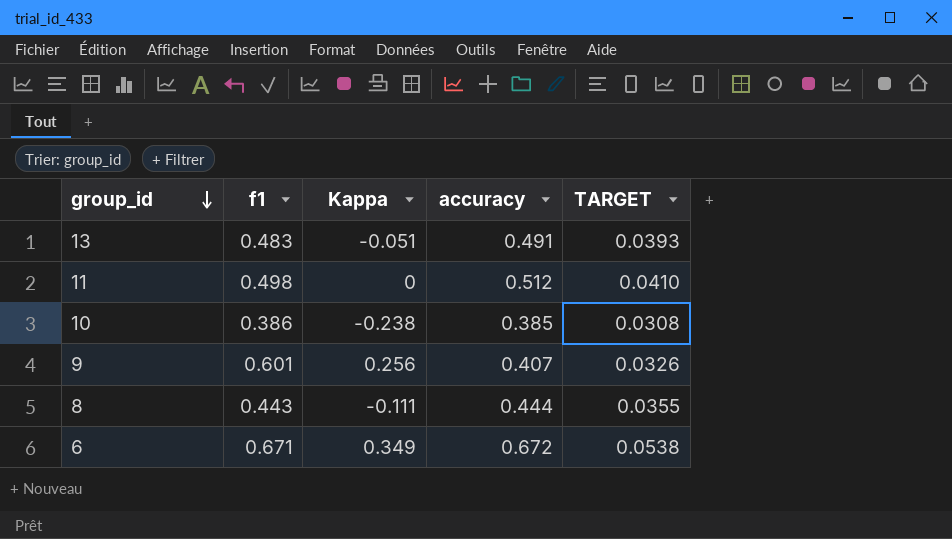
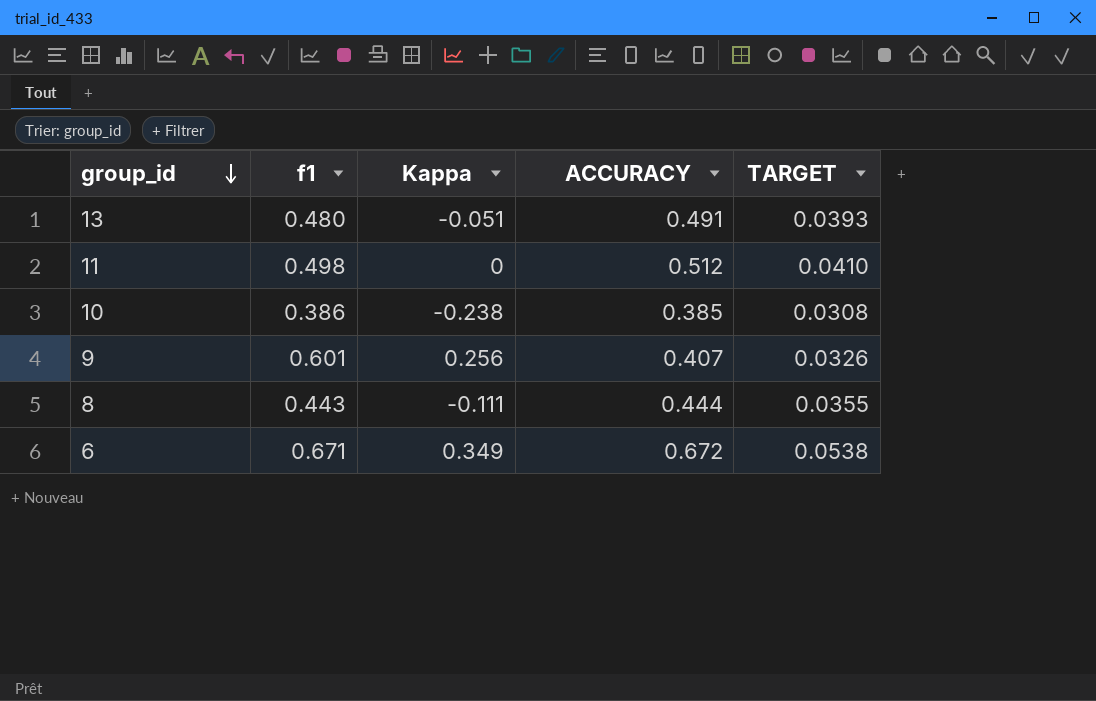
column name: accuracy -> ACCURACY
13 | f1: 0.483 -> 0.480

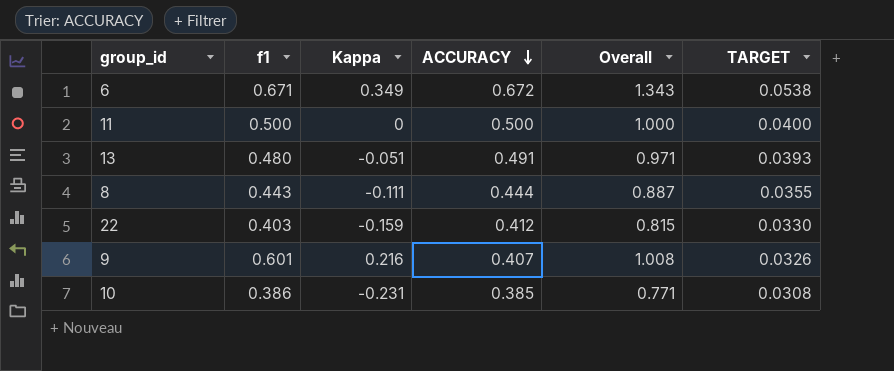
row order: group_id descending -> ACCURACY descending
column Overall | formula: none -> [f1] + [ACCURACY]
11 | f1: 0.498 -> 0.500
11 | ACCURACY: 0.512 -> 0.500
11 | TARGET: 0.0410 -> 0.0400
row 22: none -> 0.403 | -0.159 | 0.412 | 0.815 | 0.0330
9 | Kappa: 0.256 -> 0.216
10 | Kappa: -0.238 -> -0.231

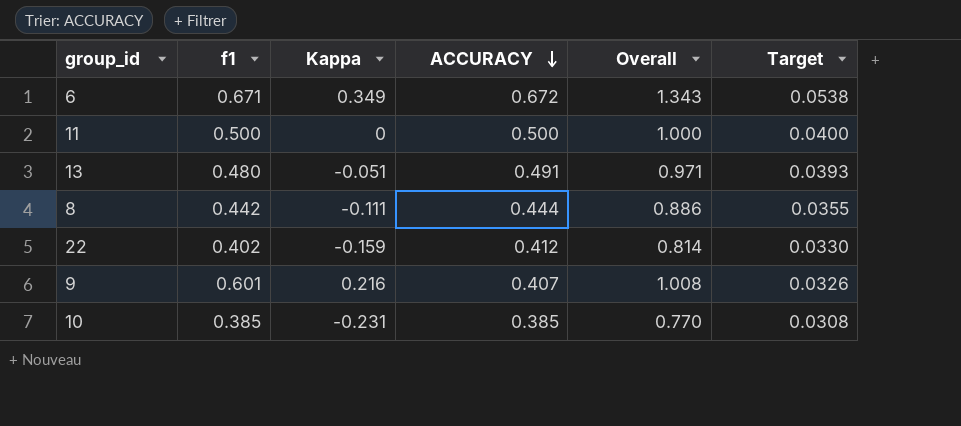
column name: TARGET -> Target
8 | f1: 0.443 -> 0.442
8 | Overall: 0.887 -> 0.886
22 | f1: 0.403 -> 0.402
22 | Overall: 0.815 -> 0.814
10 | f1: 0.386 -> 0.385
10 | Overall: 0.771 -> 0.770

